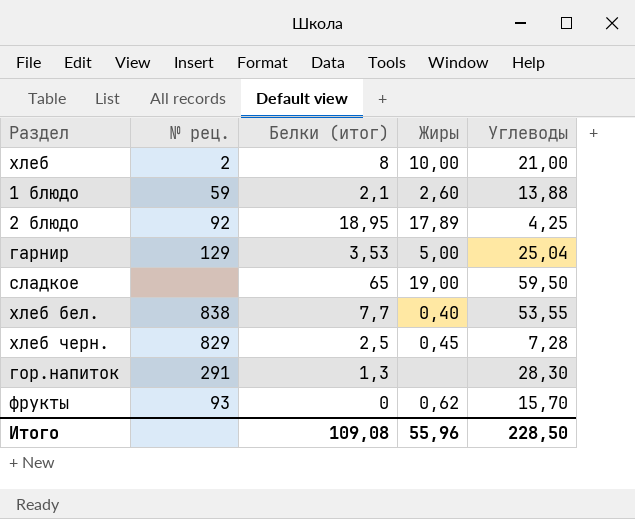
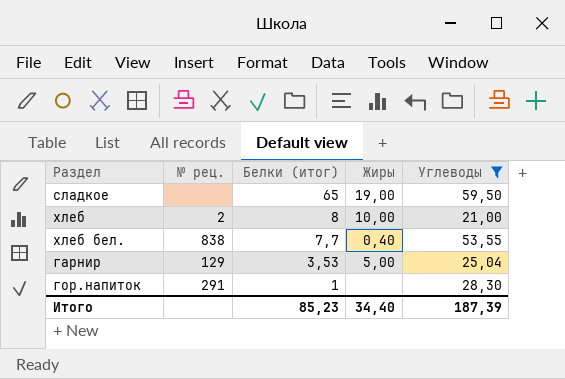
filter: none -> Углеводы >= 21,00
row order: none -> Белки (итог) descending
гор.напиток | Белки (итог): 1,3 -> 1
Итого | Белки (итог): 109,08 -> 85,23
Итого | Жиры: 55,96 -> 34,40
Итого | Углеводы: 228,50 -> 187,39

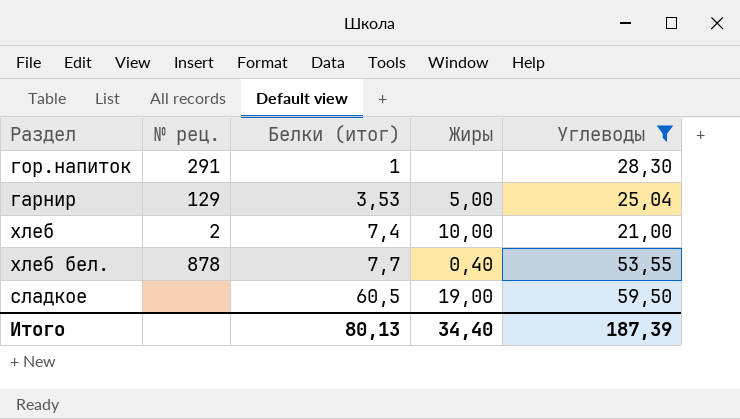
row order: Белки (итог) descending -> Белки (итог) ascending
хлеб | Белки (итог): 8 -> 7,4
хлеб бел. | № рец.: 838 -> 878
сладкое | Белки (итог): 65 -> 60,5
Итого | Белки (итог): 85,23 -> 80,13

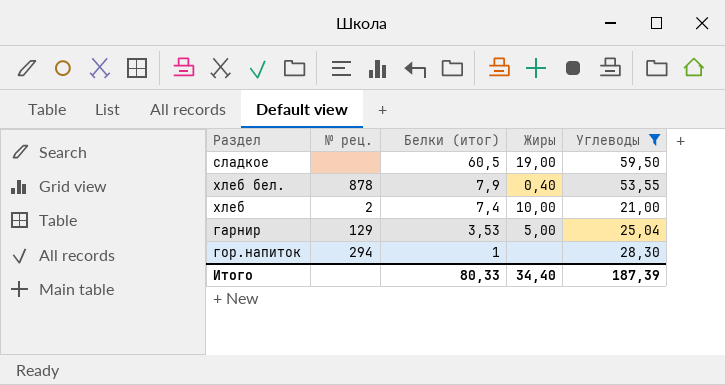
row order: Белки (итог) ascending -> Белки (итог) descending
хлеб бел. | Белки (итог): 7,7 -> 7,9
гор.напиток | № рец.: 291 -> 294
Итого | Белки (итог): 80,13 -> 80,33

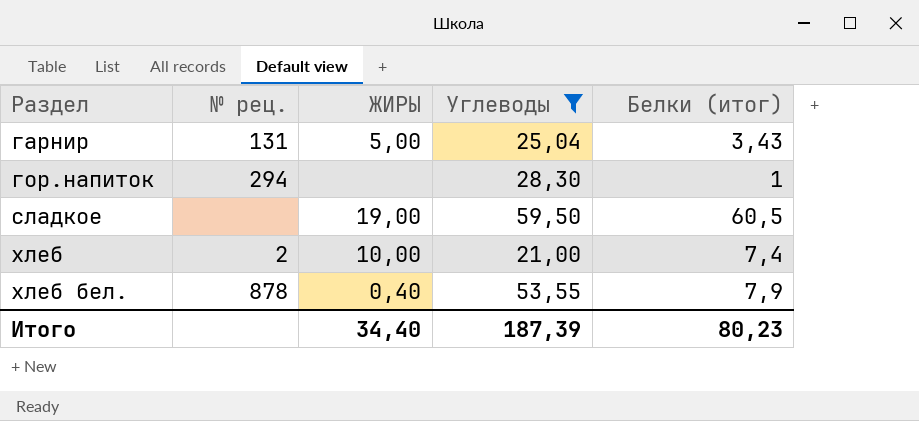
row order: Белки (итог) descending -> Раздел ascending
column name: Жиры -> ЖИРЫ
column Белки (итог) | position: 3 -> 5
гарнир | № рец.: 129 -> 131
гарнир | Белки (итог): 3,53 -> 3,43
Итого | Белки (итог): 80,33 -> 80,23

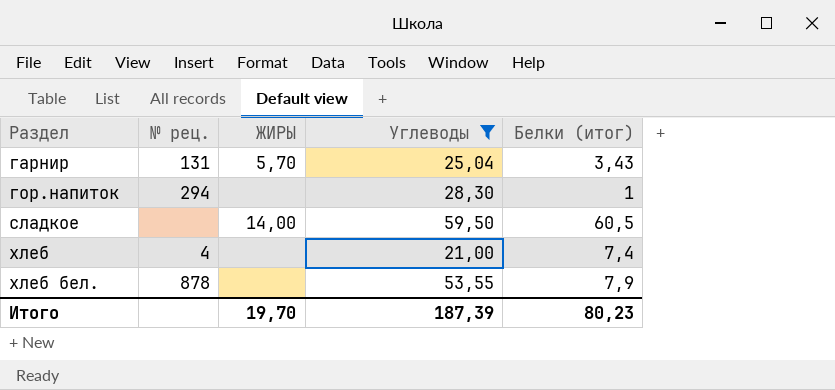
гарнир | ЖИРЫ: 5,00 -> 5,70
сладкое | ЖИРЫ: 19,00 -> 14,00
хлеб | № рец.: 2 -> 4
хлеб | ЖИРЫ: 10,00 -> none
хлеб бел. | ЖИРЫ: 0,40 -> none
Итого | ЖИРЫ: 34,40 -> 19,70

